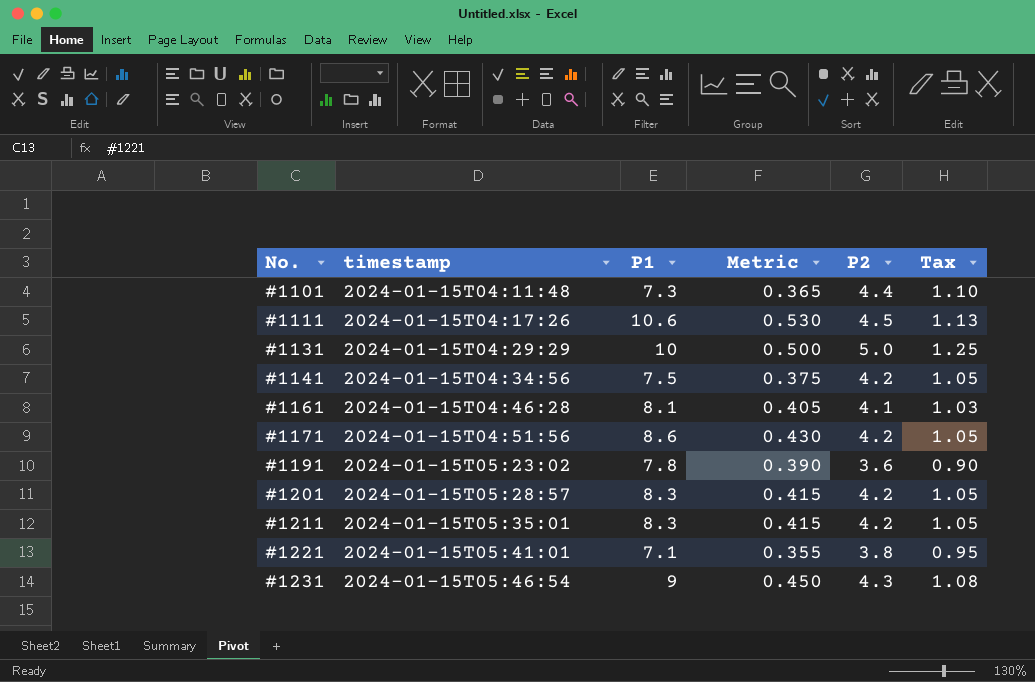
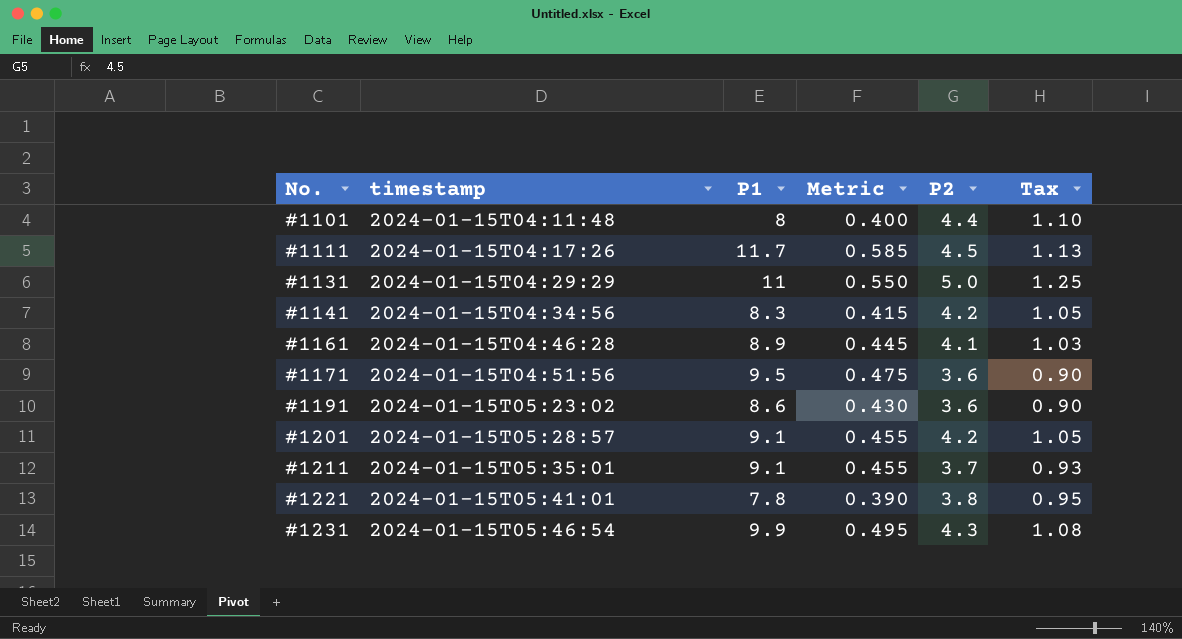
#1101 | P1: 7.3 -> 8
#1101 | Metric: 0.365 -> 0.400
#1111 | P1: 10.6 -> 11.7
#1111 | Metric: 0.530 -> 0.585
#1131 | P1: 10 -> 11
#1131 | Metric: 0.500 -> 0.550
#1141 | P1: 7.5 -> 8.3
#1141 | Metric: 0.375 -> 0.415
#1161 | P1: 8.1 -> 8.9
#1161 | Metric: 0.405 -> 0.445
#1171 | P1: 8.6 -> 9.5
#1171 | Metric: 0.430 -> 0.475
#1171 | P2: 4.2 -> 3.6
#1171 | Tax: 1.05 -> 0.90
#1191 | P1: 7.8 -> 8.6
#1191 | Metric: 0.390 -> 0.430
#1201 | P1: 8.3 -> 9.1
#1201 | Metric: 0.415 -> 0.455
#1211 | P1: 8.3 -> 9.1
#1211 | Metric: 0.415 -> 0.455
#1211 | P2: 4.2 -> 3.7
#1211 | Tax: 1.05 -> 0.93
#1221 | P1: 7.1 -> 7.8
#1221 | Metric: 0.355 -> 0.390
#1231 | P1: 9 -> 9.9
#1231 | Metric: 0.450 -> 0.495

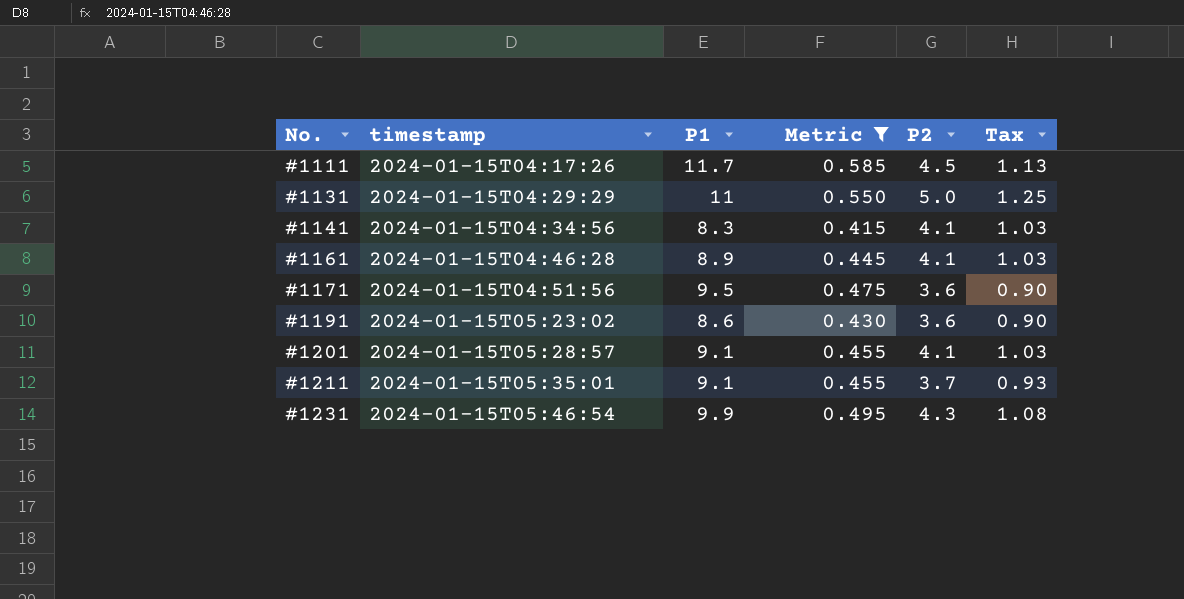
filter: none -> Metric >= 0.415
#1141 | P2: 4.2 -> 4.1
#1141 | Tax: 1.05 -> 1.03
#1201 | P2: 4.2 -> 4.1
#1201 | Tax: 1.05 -> 1.03

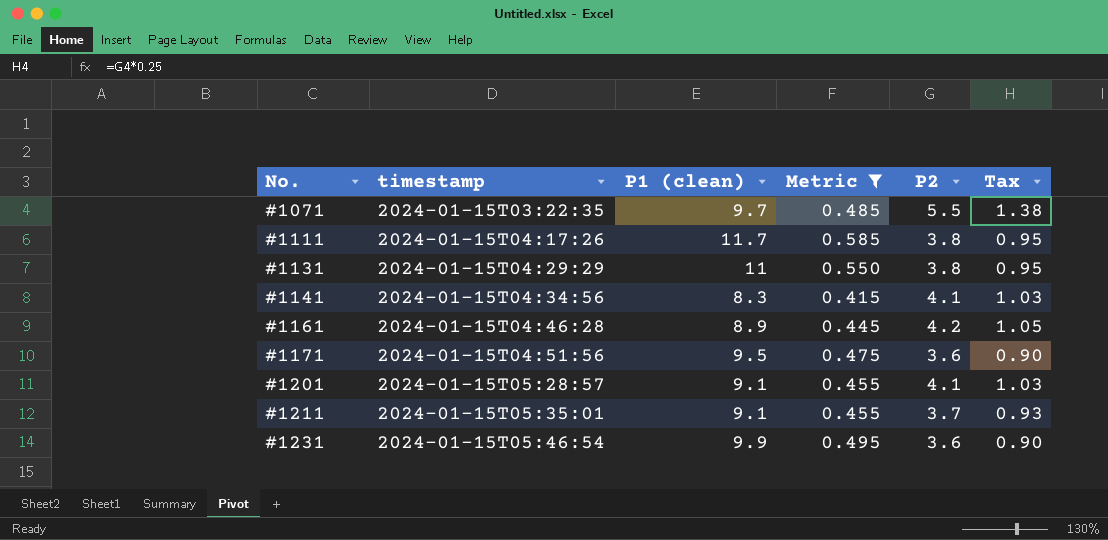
column name: P1 -> P1 (clean)
row #1191: 2024-01-15T05:23:02 | 8.6 | 0.430 | 3.6 | 0.90 -> none
row #1071: none -> 2024-01-15T03:22:35 | 9.7 | 0.485 | 5.5 | 1.38
#1111 | P2: 4.5 -> 3.8
#1111 | Tax: 1.13 -> 0.95
#1131 | P2: 5.0 -> 3.8
#1131 | Tax: 1.25 -> 0.95
#1161 | P2: 4.1 -> 4.2
#1161 | Tax: 1.03 -> 1.05
#1231 | P2: 4.3 -> 3.6
#1231 | Tax: 1.08 -> 0.90

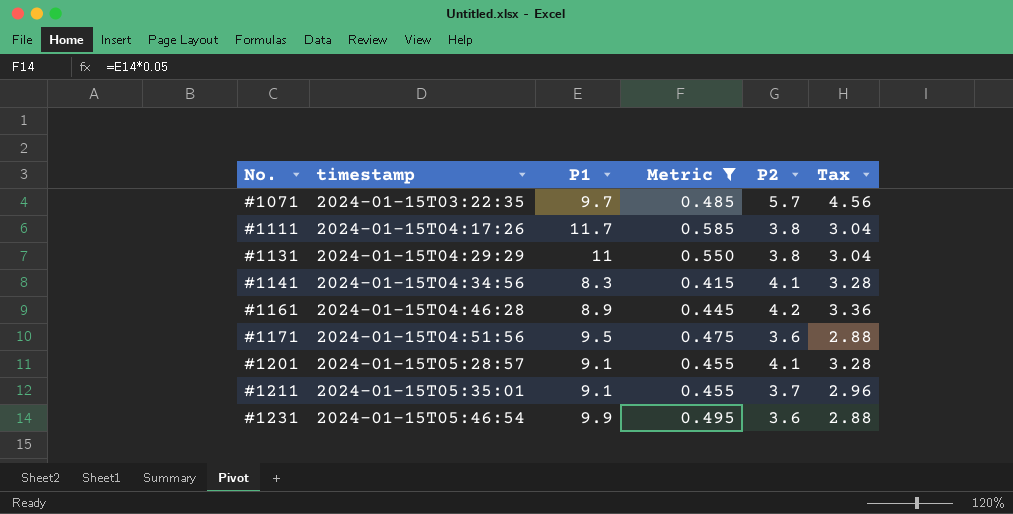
column name: P1 (clean) -> P1
column Tax | formula: [P2] * 0.25 -> [P2] * 0.8
#1071 | P2: 5.5 -> 5.7

